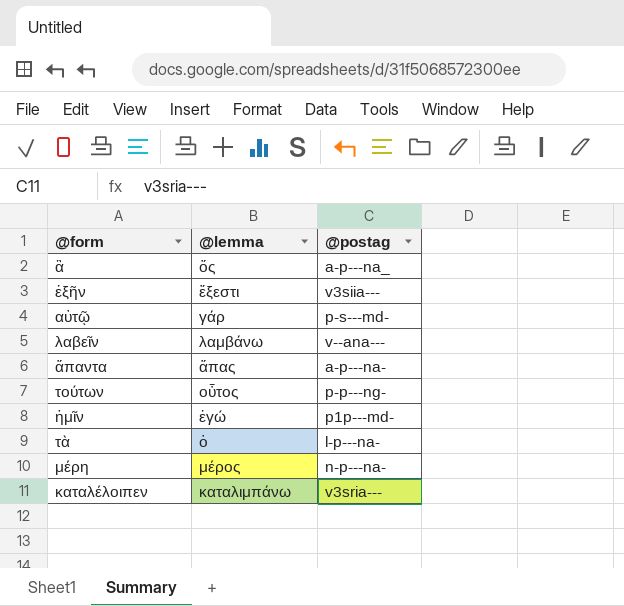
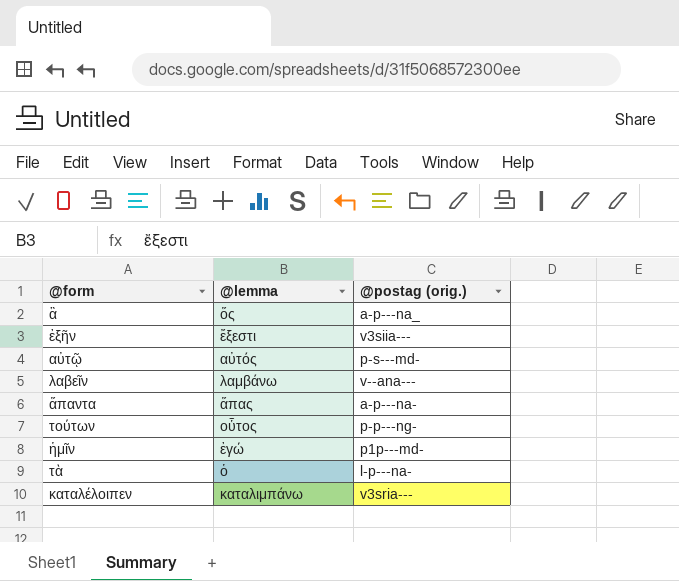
column name: @postag -> @postag (orig.)
row μέρη: μέρος | n-p---na- -> none
αὐτῷ | @lemma: γάρ -> αὐτός

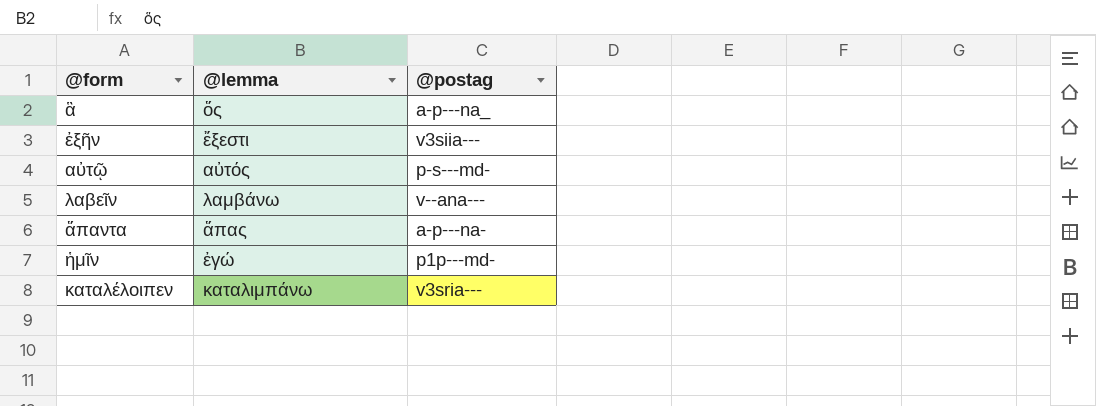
column name: @postag (orig.) -> @postag
row τούτων: οὗτος | p-p---ng- -> none
row τὰ: ὁ | l-p---na- -> none

